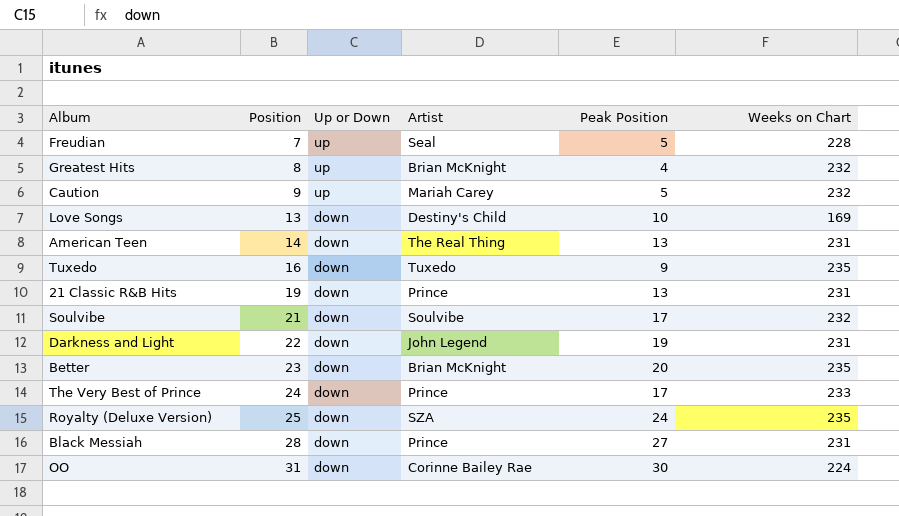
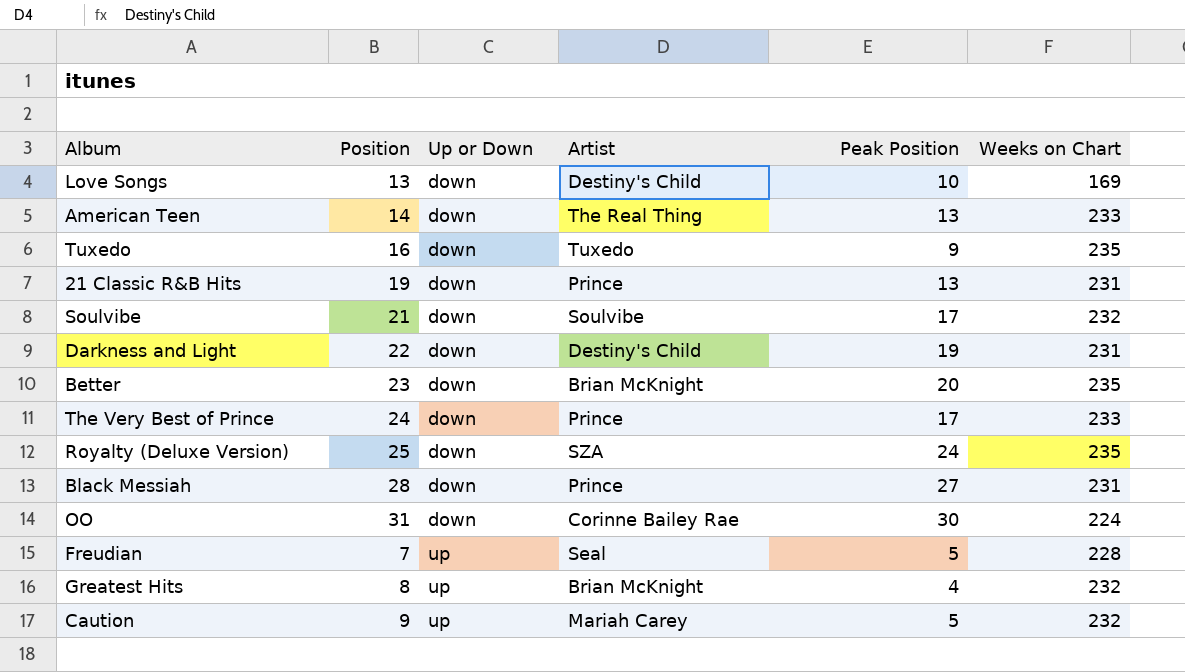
row order: Position ascending -> Up or Down ascending
American Teen | Weeks on Chart: 231 -> 233
Darkness and Light | Artist: John Legend -> Destiny's Child

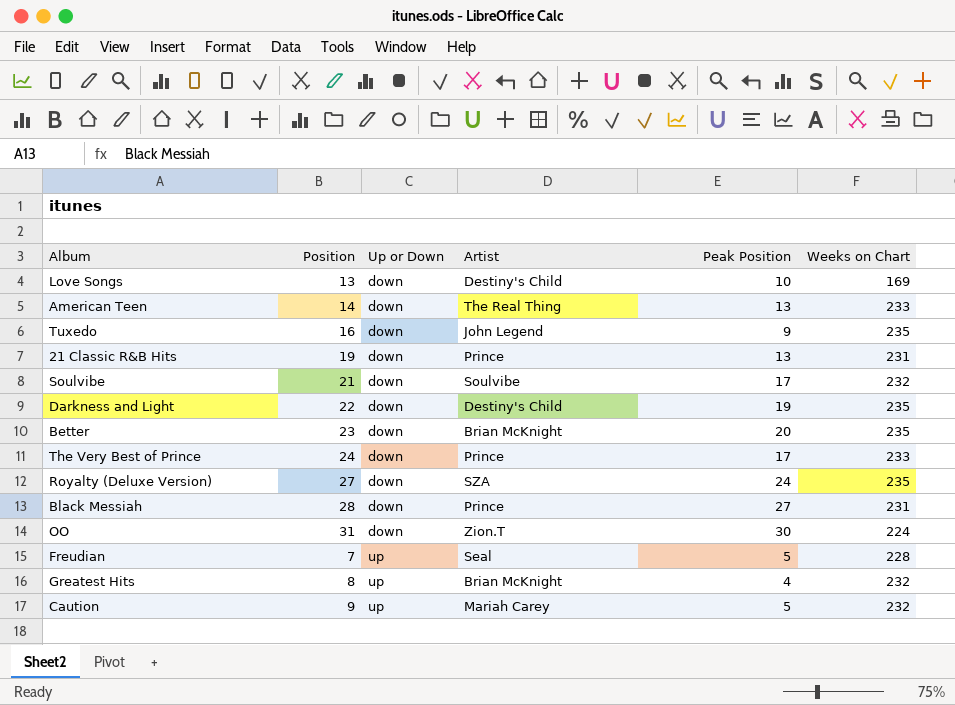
Tuxedo | Artist: Tuxedo -> John Legend
Darkness and Light | Weeks on Chart: 231 -> 235
Royalty (Deluxe Version) | Position: 25 -> 27
OO | Artist: Corinne Bailey Rae -> Zion.T

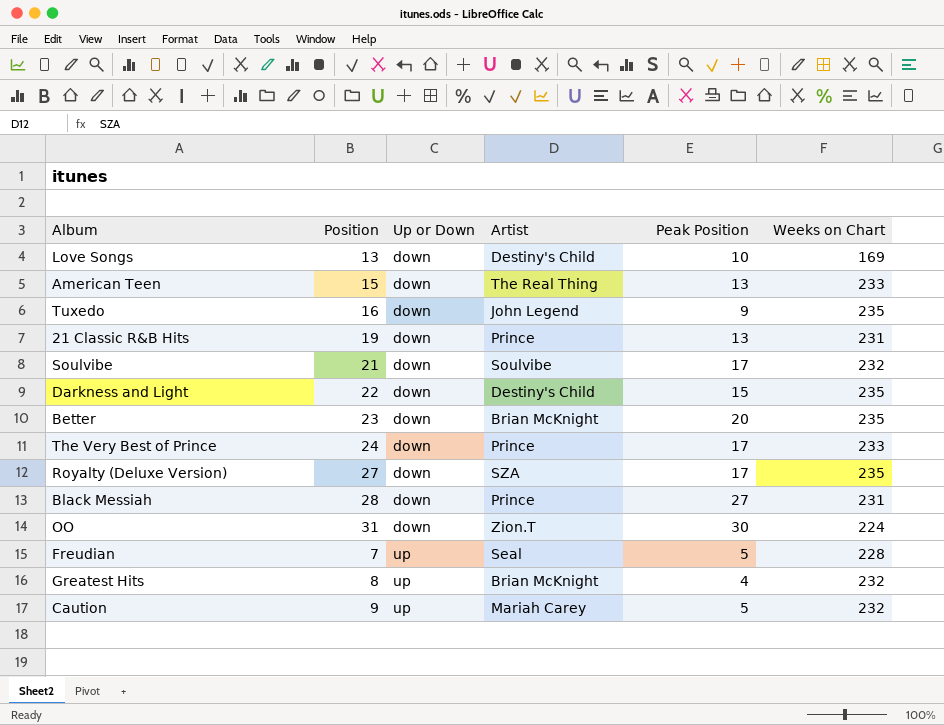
American Teen | Position: 14 -> 15
Darkness and Light | Peak Position: 19 -> 15
Royalty (Deluxe Version) | Peak Position: 24 -> 17

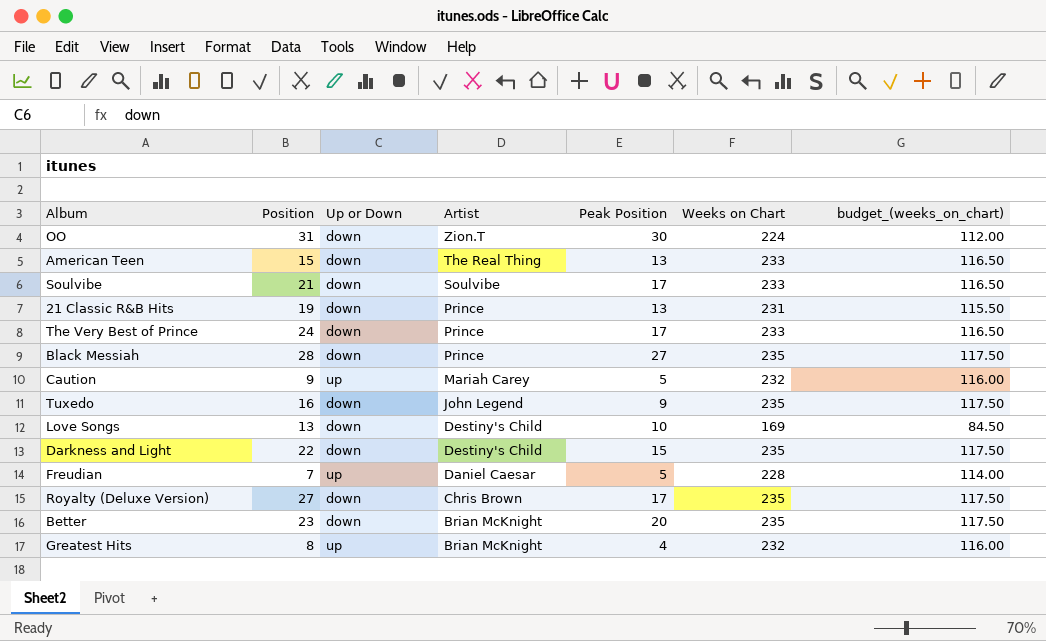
row order: Up or Down ascending -> Artist descending
column budget_(weeks_on_chart) | formula: none -> [Weeks on Chart] * 0.5
Soulvibe | Weeks on Chart: 232 -> 233
Black Messiah | Weeks on Chart: 231 -> 235
Freudian | Artist: Seal -> Daniel Caesar
Royalty (Deluxe Version) | Artist: SZA -> Chris Brown

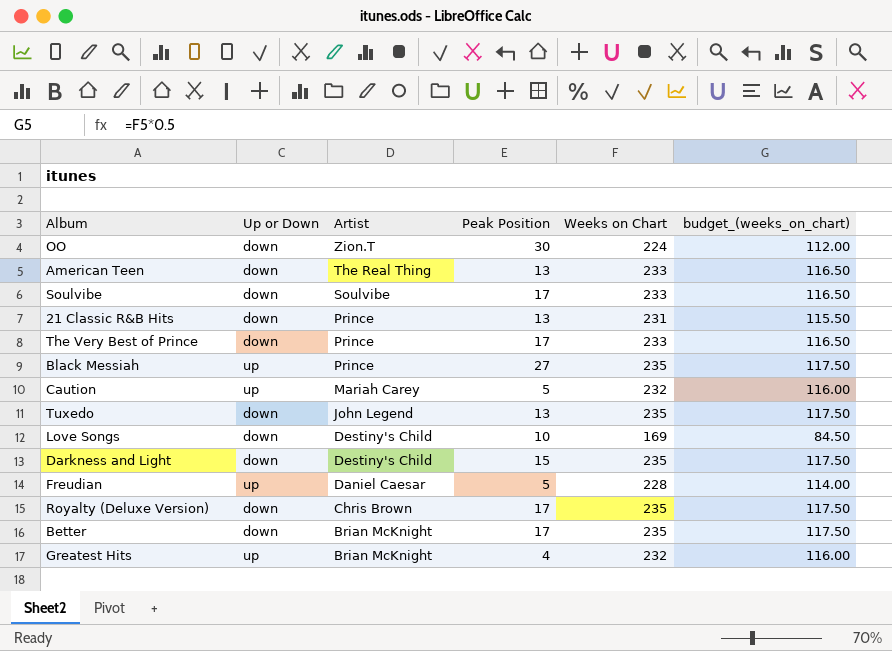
column Position | position: 2 -> none
Black Messiah | Up or Down: down -> up
Tuxedo | Peak Position: 9 -> 13
Better | Peak Position: 20 -> 17

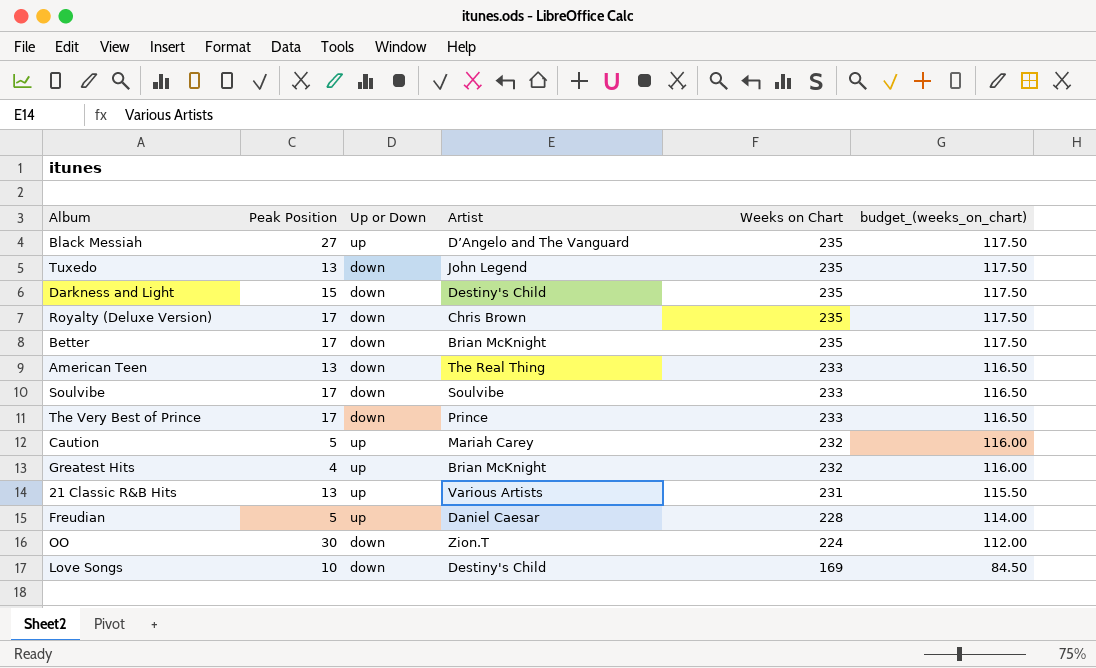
row order: Artist descending -> Weeks on Chart descending
column Peak Position | position: 4 -> 2
Black Messiah | Artist: Prince -> D’Angelo and The Vanguard
21 Classic R&B Hits | Up or Down: down -> up
21 Classic R&B Hits | Artist: Prince -> Various Artists

